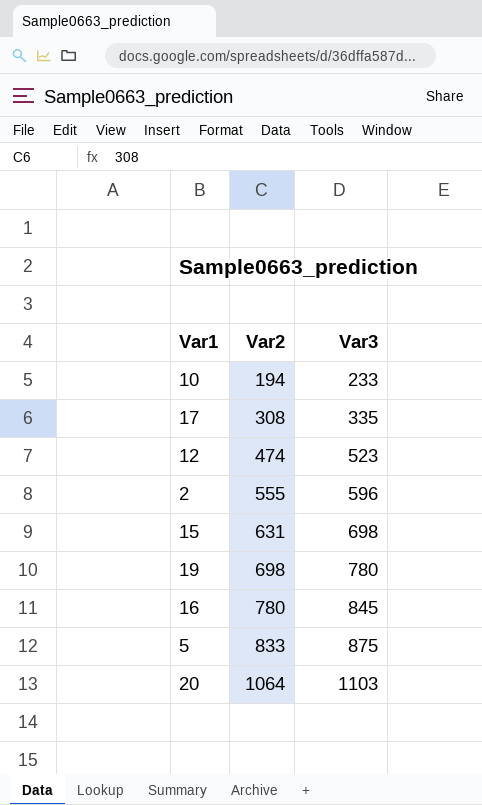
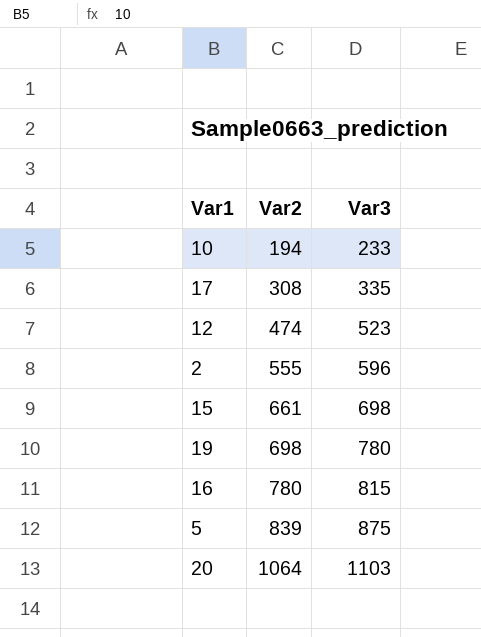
15 | Var2: 631 -> 661
16 | Var3: 845 -> 815
5 | Var2: 833 -> 839

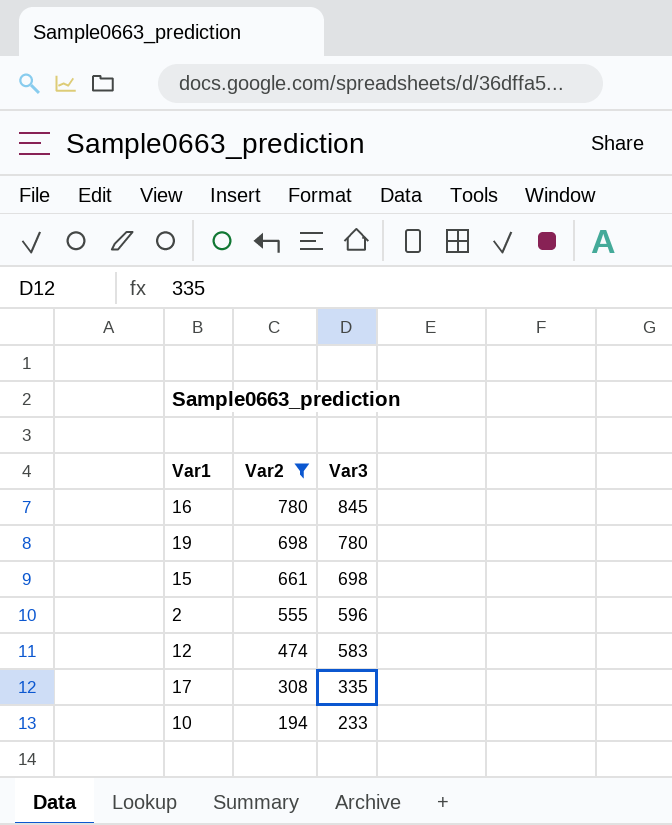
filter: none -> Var2 <= 780
row order: Var2 ascending -> Var2 descending
16 | Var3: 815 -> 845
12 | Var3: 523 -> 583

